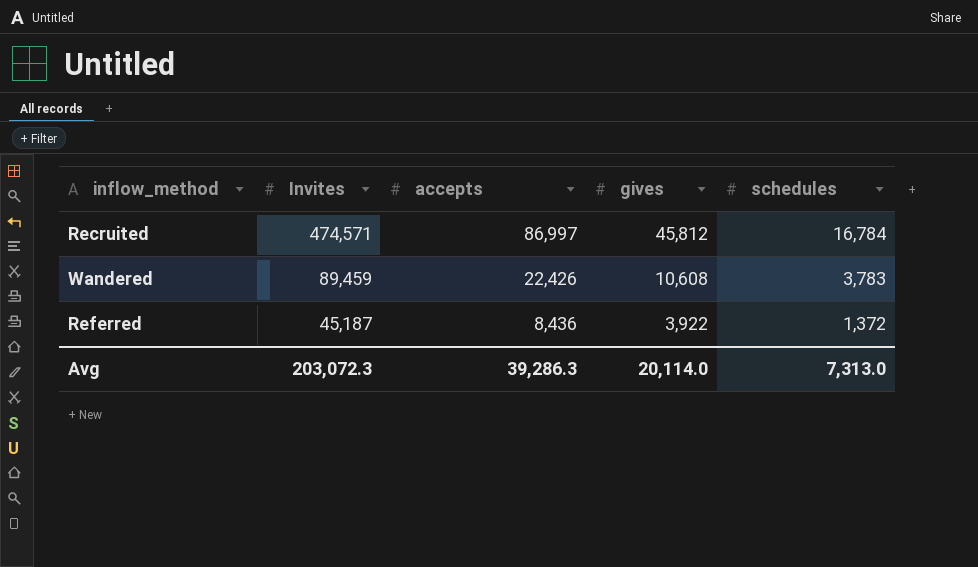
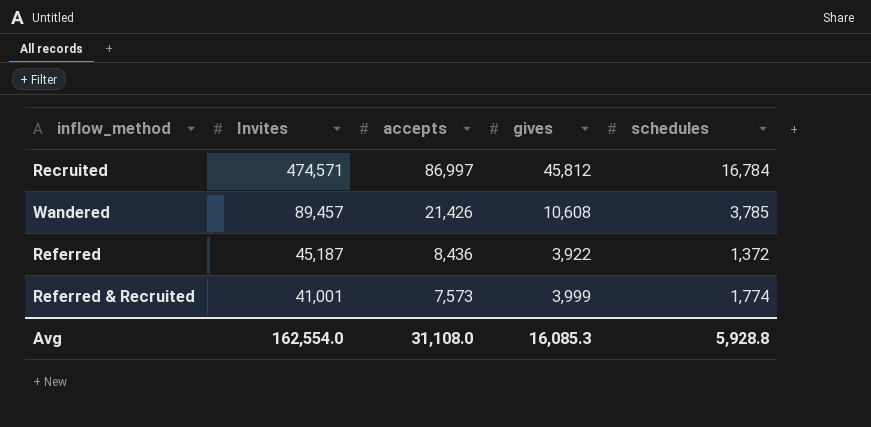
Wandered | Invites: 89,459 -> 89,457
Wandered | accepts: 22,426 -> 21,426
Wandered | schedules: 3,783 -> 3,785
row Referred & Recruited: none -> 41,001 | 7,573 | 3,999 | 1,774
Avg | Invites: 203,072.3 -> 162,554.0
Avg | accepts: 39,286.3 -> 31,108.0
Avg | gives: 20,114.0 -> 16,085.3
Avg | schedules: 7,313.0 -> 5,928.8

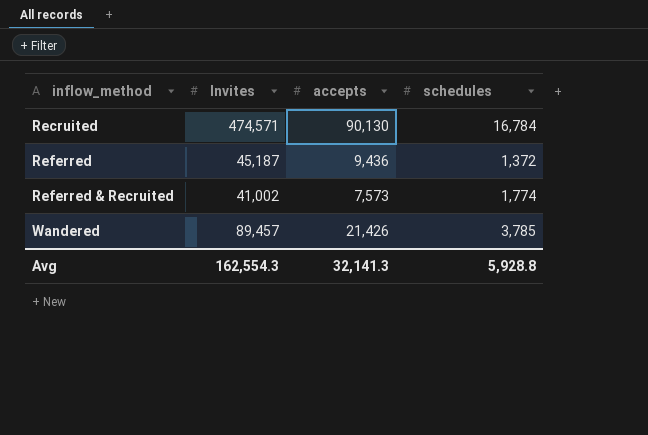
row order: Invites descending -> inflow_method ascending
column gives | position: 4 -> none
Recruited | accepts: 86,997 -> 90,130
Referred | accepts: 8,436 -> 9,436
Referred & Recruited | Invites: 41,001 -> 41,002
Avg | Invites: 162,554.0 -> 162,554.3
Avg | accepts: 31,108.0 -> 32,141.3

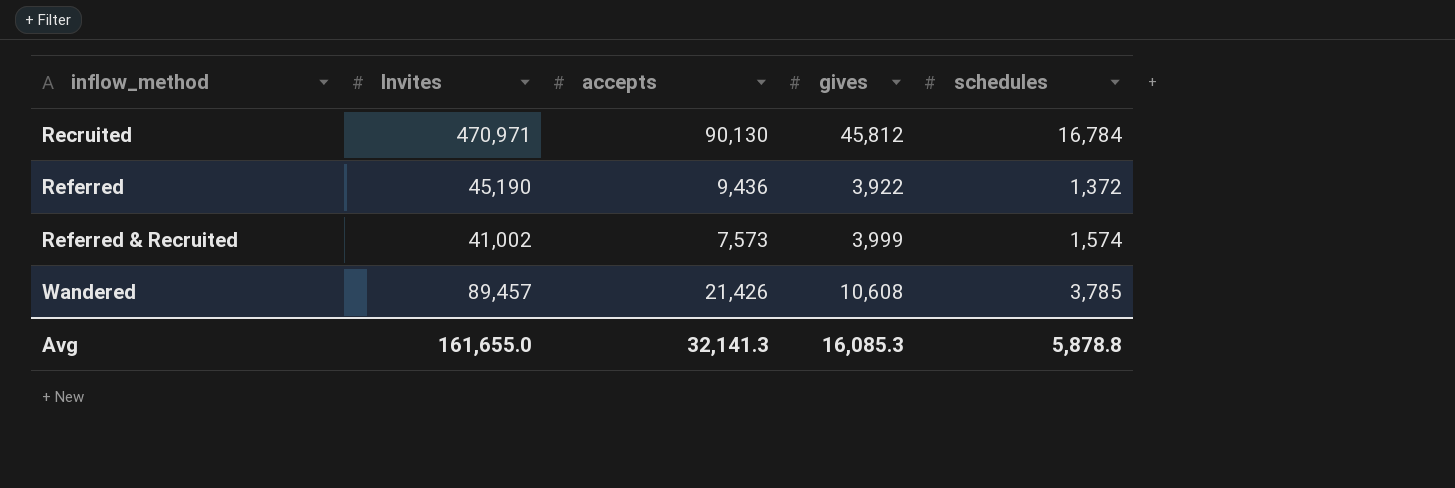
column gives | position: none -> 4
Recruited | Invites: 474,571 -> 470,971
Referred | Invites: 45,187 -> 45,190
Referred & Recruited | schedules: 1,774 -> 1,574
Avg | Invites: 162,554.3 -> 161,655.0
Avg | schedules: 5,928.8 -> 5,878.8

